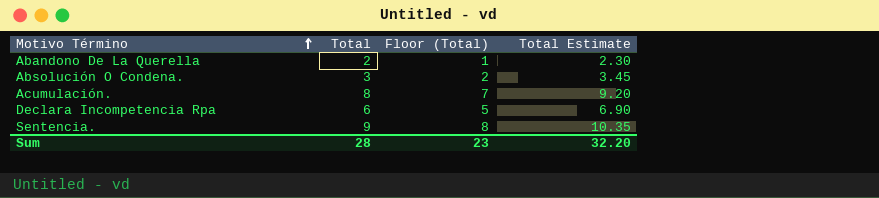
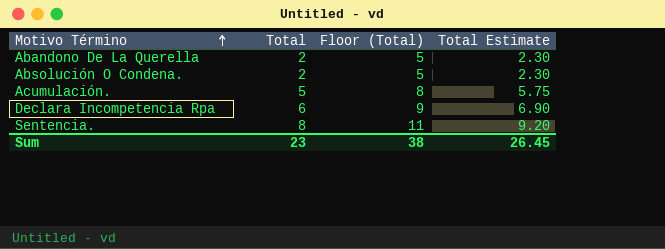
column Floor (Total) | formula: [Total] - 1 -> [Total] + 3
Absolución O Condena. | Total: 3 -> 2
Absolución O Condena. | Total Estimate: 3.45 -> 2.30
Acumulación. | Total: 8 -> 5
Acumulación. | Total Estimate: 9.20 -> 5.75
Sentencia. | Total: 9 -> 8
Sentencia. | Total Estimate: 10.35 -> 9.20
Sum | Total: 28 -> 23
Sum | Floor (Total): 23 -> 38
Sum | Total Estimate: 32.20 -> 26.45

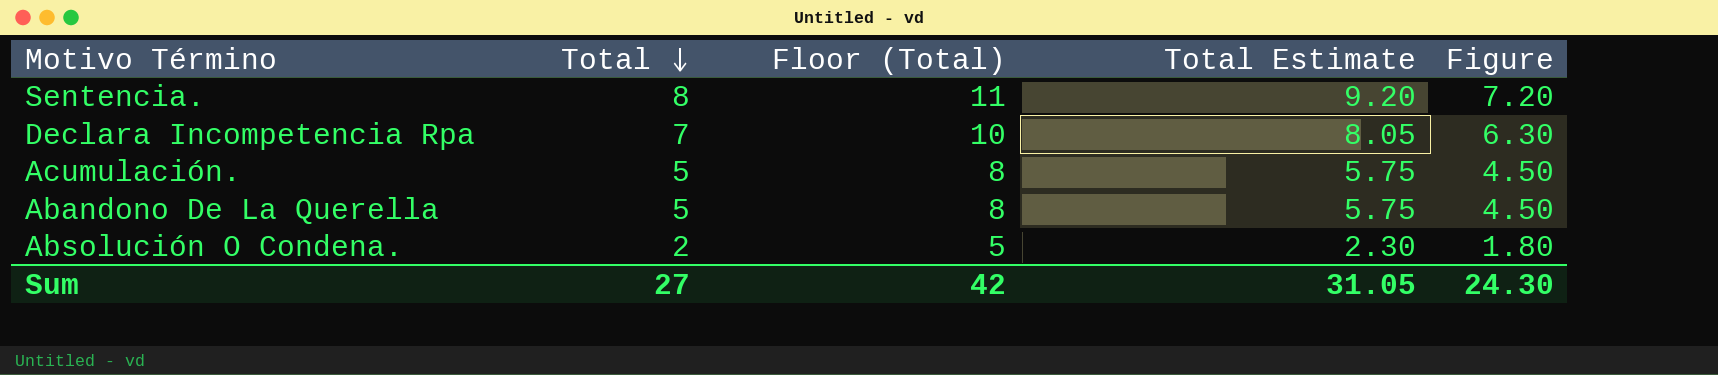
row order: Motivo Término ascending -> Total descending
column Figure | formula: none -> [Total] * 0.9
Declara Incompetencia Rpa | Total: 6 -> 7
Declara Incompetencia Rpa | Floor (Total): 9 -> 10
Declara Incompetencia Rpa | Total Estimate: 6.90 -> 8.05
Abandono De La Querella | Total: 2 -> 5
Abandono De La Querella | Floor (Total): 5 -> 8
Abandono De La Querella | Total Estimate: 2.30 -> 5.75
Sum | Total: 23 -> 27
Sum | Floor (Total): 38 -> 42
Sum | Total Estimate: 26.45 -> 31.05

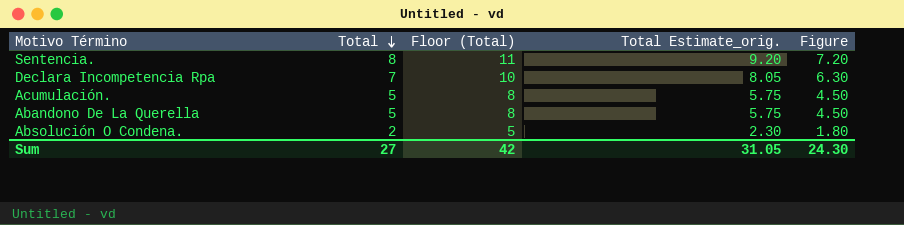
column name: Total Estimate -> Total Estimate_orig.

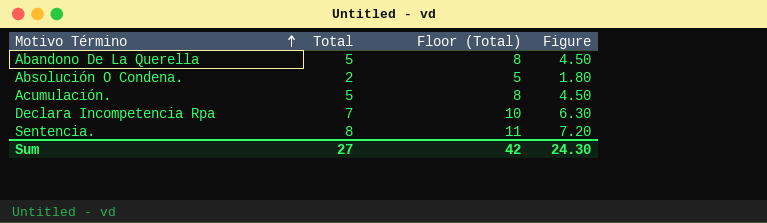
row order: Total descending -> Motivo Término ascending
column Total Estimate_orig. | formula: [Total] * 1.15 -> none

